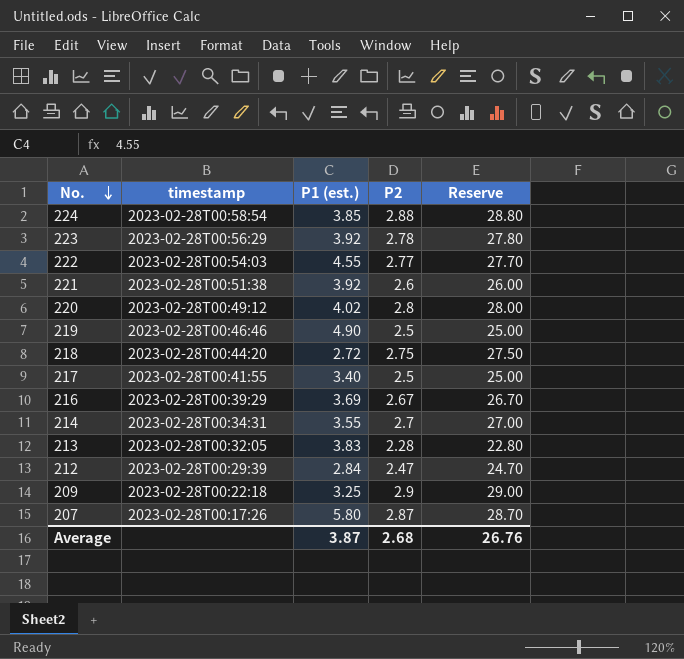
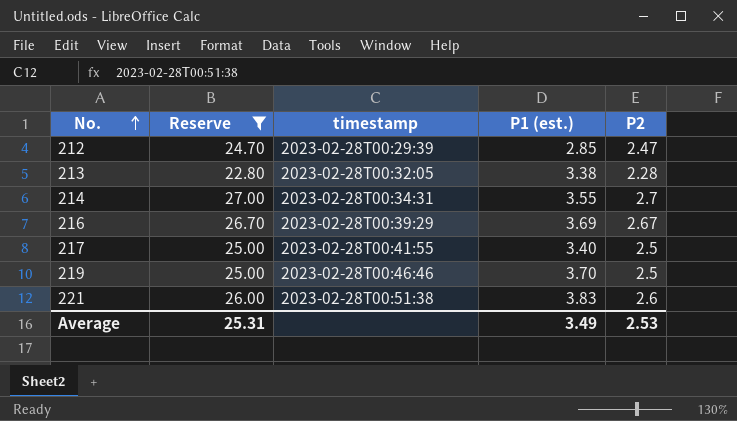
filter: none -> Reserve <= 27.00
row order: No. descending -> No. ascending
column Reserve | position: 5 -> 2
212 | P1 (est.): 2.84 -> 2.85
213 | P1 (est.): 3.83 -> 3.38
219 | P1 (est.): 4.90 -> 3.70
221 | P1 (est.): 3.92 -> 3.83
Average | Reserve: 26.76 -> 25.31
Average | P1 (est.): 3.87 -> 3.49
Average | P2: 2.68 -> 2.53

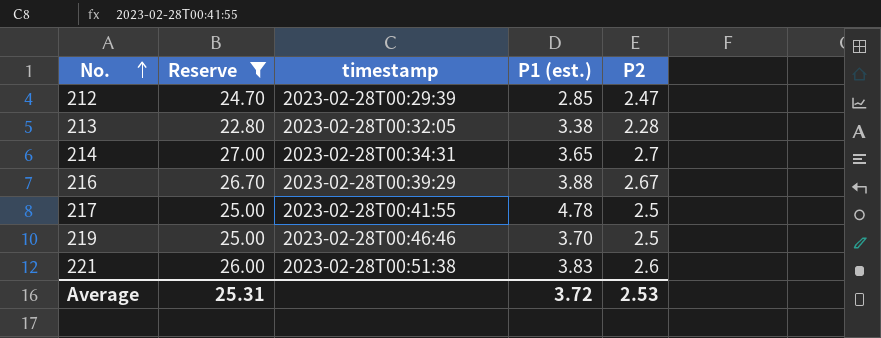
214 | P1 (est.): 3.55 -> 3.65
216 | P1 (est.): 3.69 -> 3.88
217 | P1 (est.): 3.40 -> 4.78
Average | P1 (est.): 3.49 -> 3.72

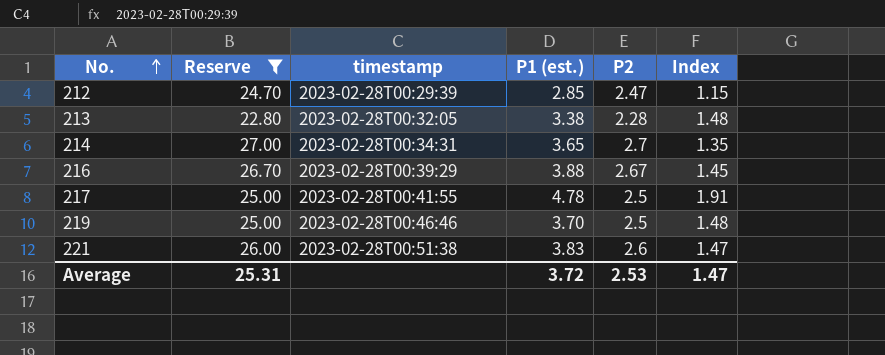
column Index | formula: none -> [P1 (est.)] / [P2]

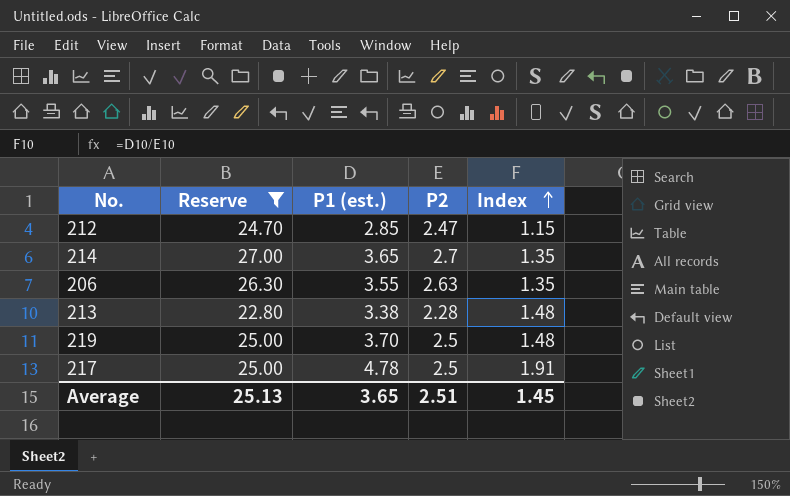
row order: No. ascending -> Index ascending
column timestamp | position: 3 -> none
row 216: 26.70 | 2023-02-28T00:39:29 | 3.88 | 2.67 | 1.45 -> none
row 221: 26.00 | 2023-02-28T00:51:38 | 3.83 | 2.6 | 1.47 -> none
row 206: none -> 26.30 | 3.55 | 2.63 | 1.35
Average | Reserve: 25.31 -> 25.13
Average | P1 (est.): 3.72 -> 3.65
Average | P2: 2.53 -> 2.51
Average | Index: 1.47 -> 1.45

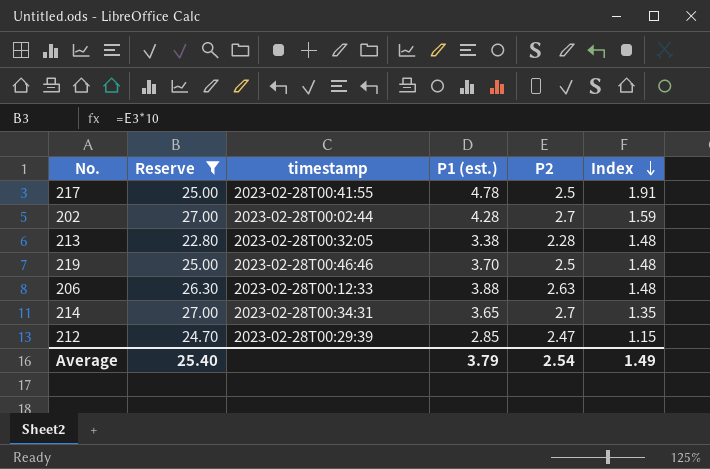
row order: Index ascending -> Index descending
column timestamp | position: none -> 3
row 202: none -> 27.00 | 2023-02-28T00:02:44 | 4.28 | 2.7 | 1.59
206 | P1 (est.): 3.55 -> 3.88
206 | Index: 1.35 -> 1.48
Average | Reserve: 25.13 -> 25.40
Average | P1 (est.): 3.65 -> 3.79
Average | P2: 2.51 -> 2.54
Average | Index: 1.45 -> 1.49

